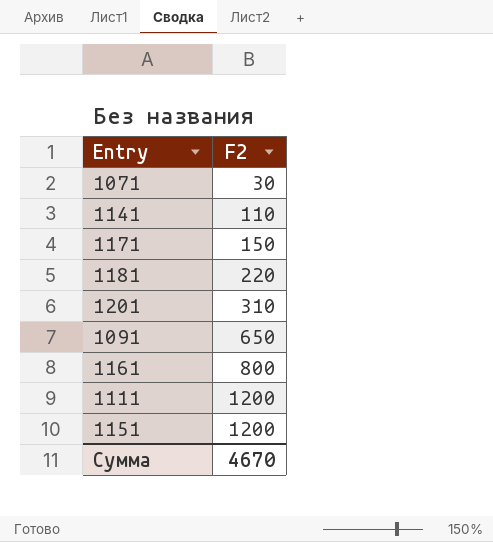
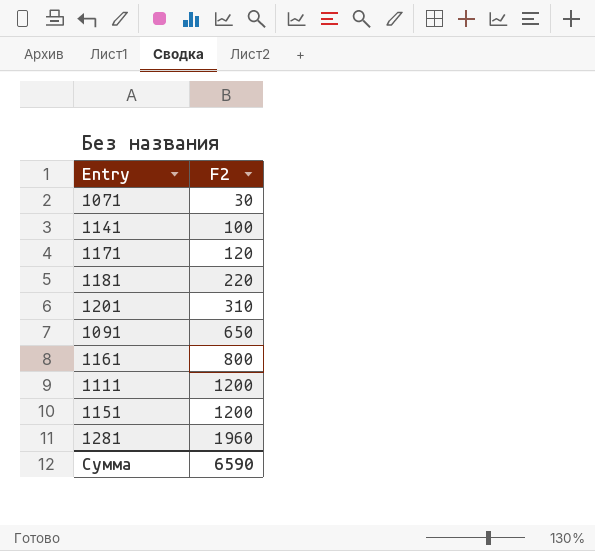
1141 | F2: 110 -> 100
1171 | F2: 150 -> 120
row 1281: none -> 1960
Сумма | F2: 4670 -> 6590

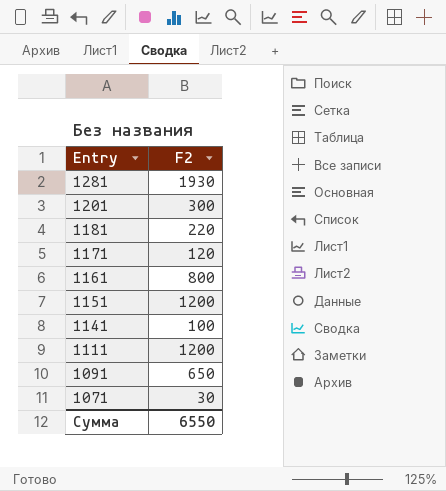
row order: F2 ascending -> Entry descending
1281 | F2: 1960 -> 1930
1201 | F2: 310 -> 300
Сумма | F2: 6590 -> 6550

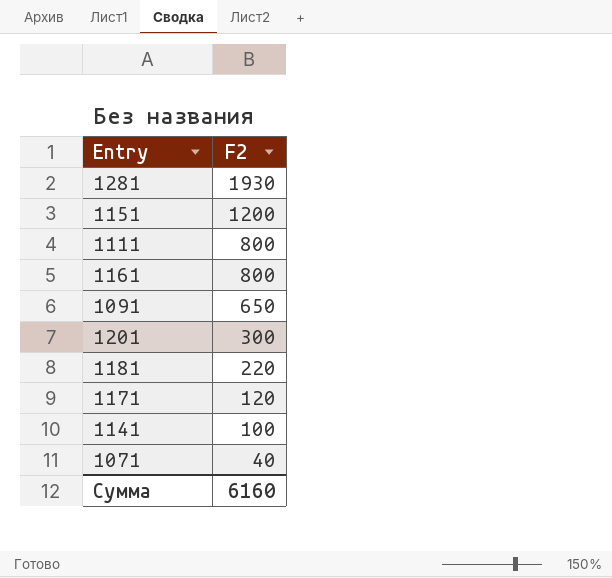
row order: Entry descending -> F2 descending
1111 | F2: 1200 -> 800
1071 | F2: 30 -> 40
Сумма | F2: 6550 -> 6160

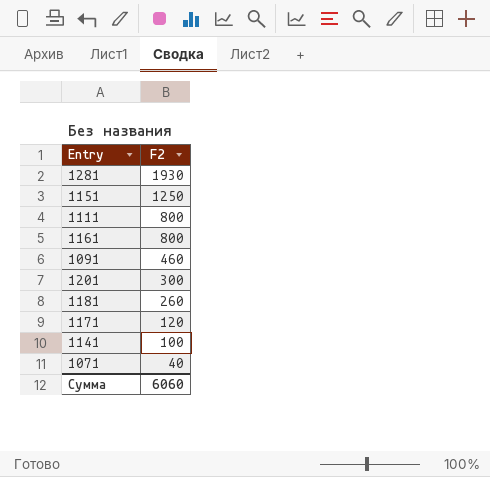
1151 | F2: 1200 -> 1250
1091 | F2: 650 -> 460
1181 | F2: 220 -> 260
Сумма | F2: 6160 -> 6060

